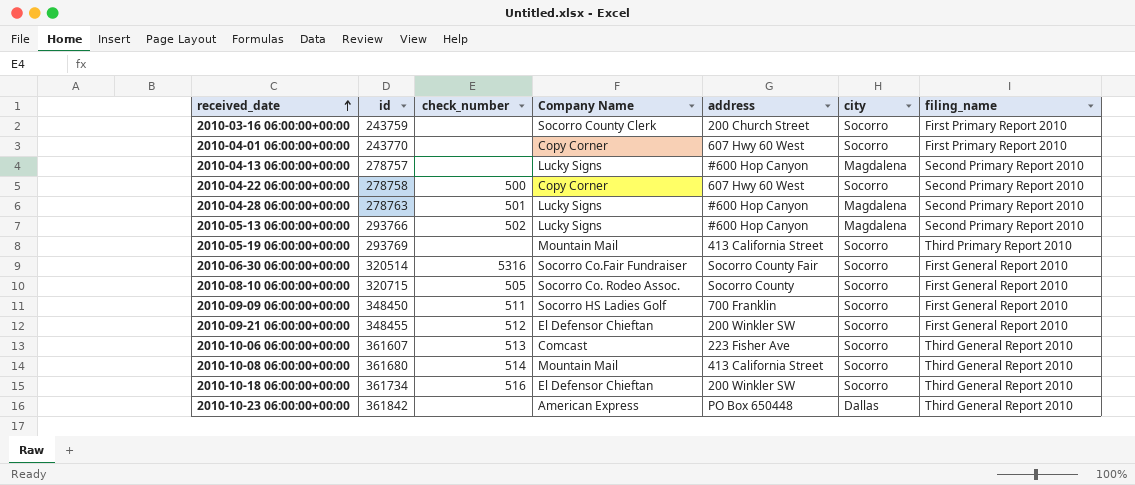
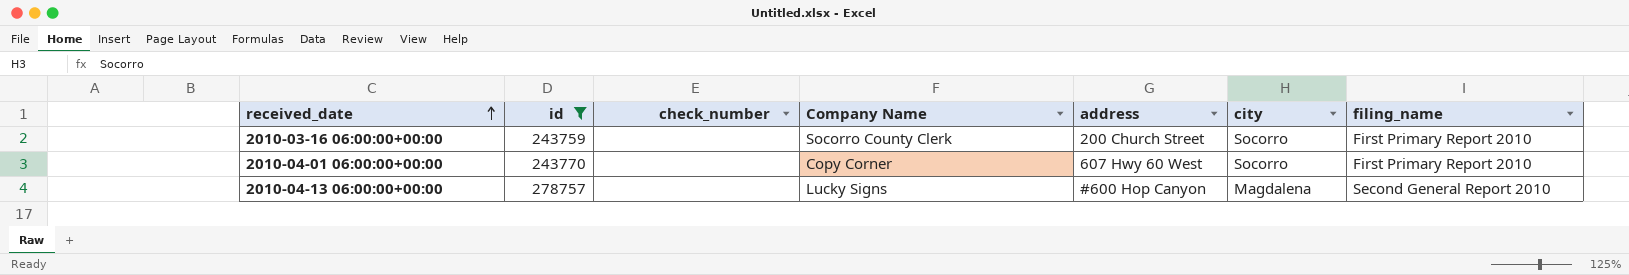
filter: none -> id <= 278757
2010-04-13 06:00:00+00:00 | filing_name: Second Primary Report 2010 -> Second General Report 2010

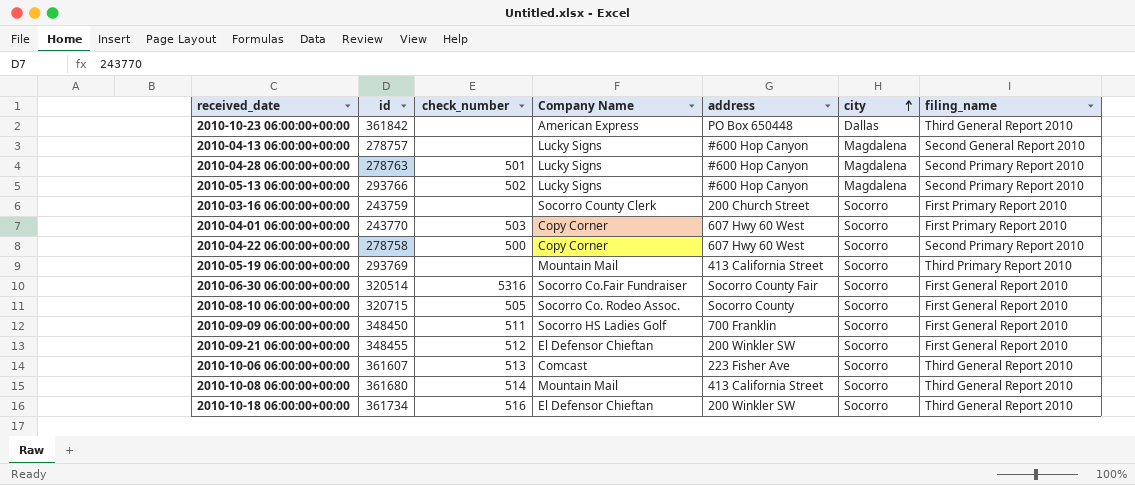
filter: id <= 278757 -> none
row order: received_date ascending -> city ascending
2010-04-01 06:00:00+00:00 | check_number: none -> 503

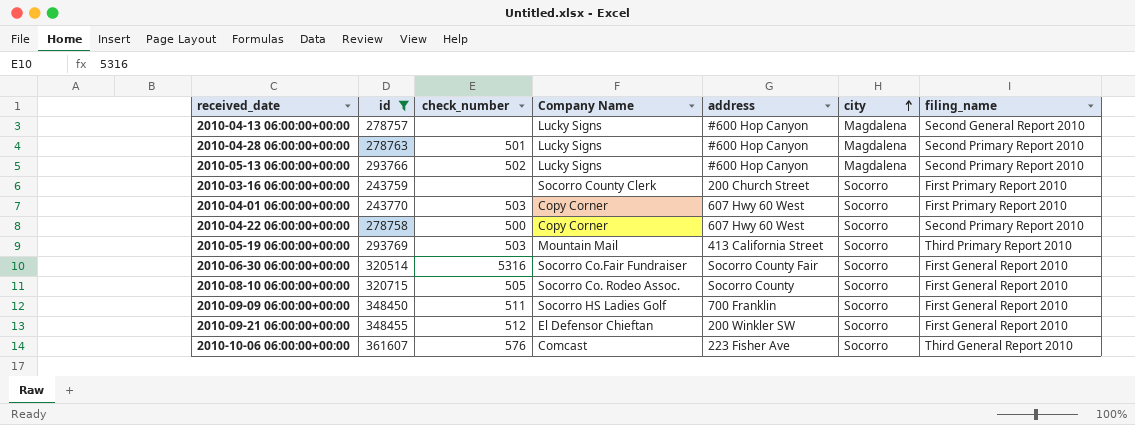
filter: none -> id <= 361607
2010-05-19 06:00:00+00:00 | check_number: none -> 503
2010-10-06 06:00:00+00:00 | check_number: 513 -> 576

